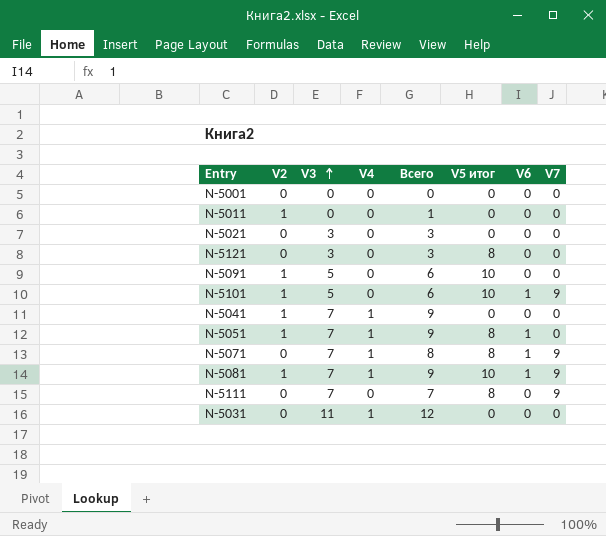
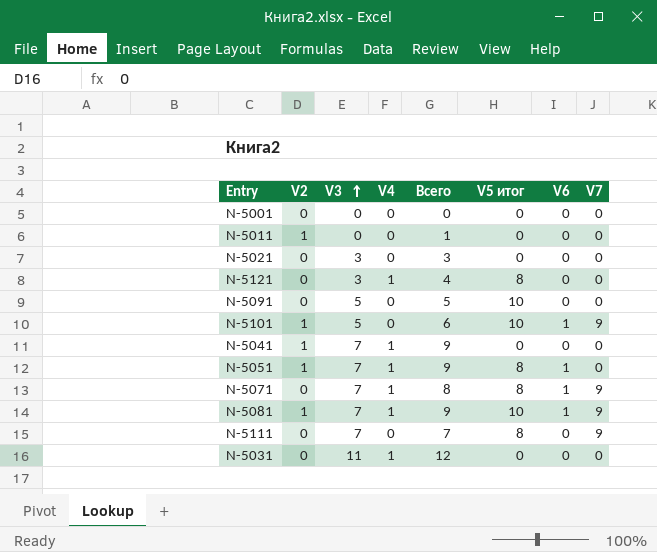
N-5121 | V4: 0 -> 1
N-5121 | Всего: 3 -> 4
N-5091 | V2: 1 -> 0
N-5091 | Всего: 6 -> 5

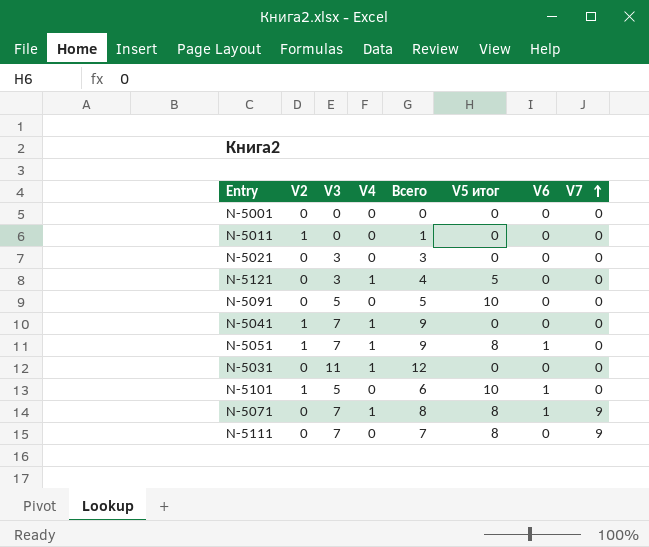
row order: V3 ascending -> V7 ascending
row N-5081: 1 | 7 | 1 | 9 | 10 | 1 | 9 -> none
N-5121 | V5 итог: 8 -> 5
N-5101 | V7: 9 -> 0

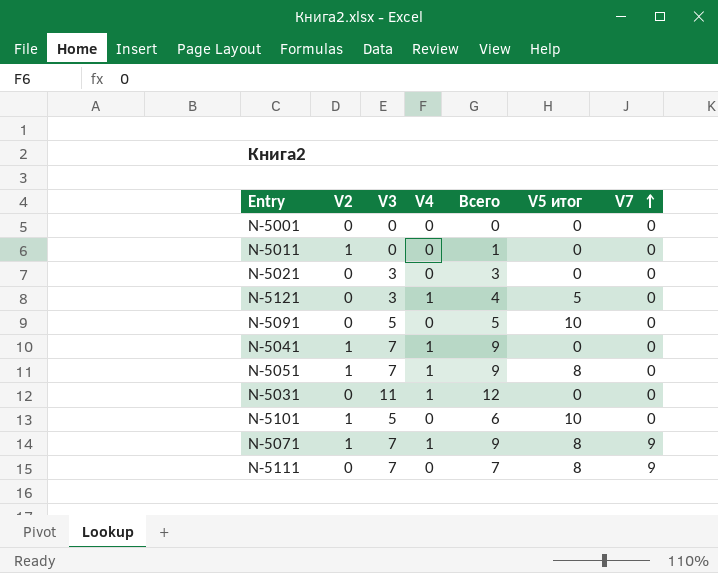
column V6 | position: 7 -> none
N-5071 | V2: 0 -> 1
N-5071 | Всего: 8 -> 9

